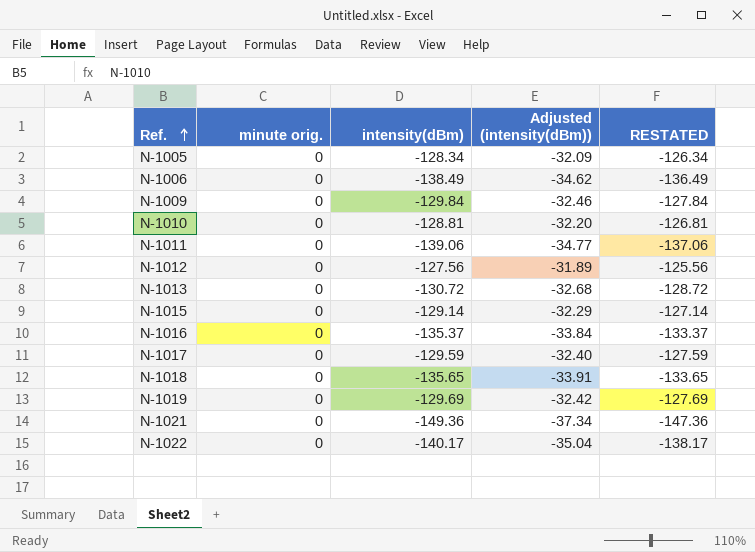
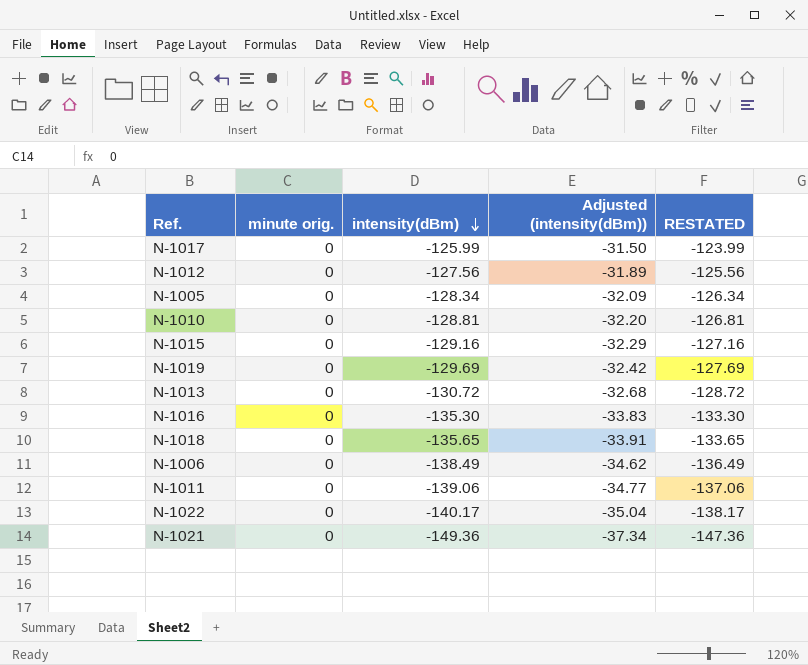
row order: Ref. ascending -> intensity(dBm) descending
row N-1009: 0 | -129.84 | -32.46 | -127.84 -> none
N-1017 | intensity(dBm): -129.59 -> -125.99
N-1017 | Adjusted (intensity(dBm)): -32.40 -> -31.50
N-1017 | RESTATED: -127.59 -> -123.99
N-1015 | intensity(dBm): -129.14 -> -129.16
N-1015 | RESTATED: -127.14 -> -127.16
N-1016 | intensity(dBm): -135.37 -> -135.30
N-1016 | Adjusted (intensity(dBm)): -33.84 -> -33.83
N-1016 | RESTATED: -133.37 -> -133.30

